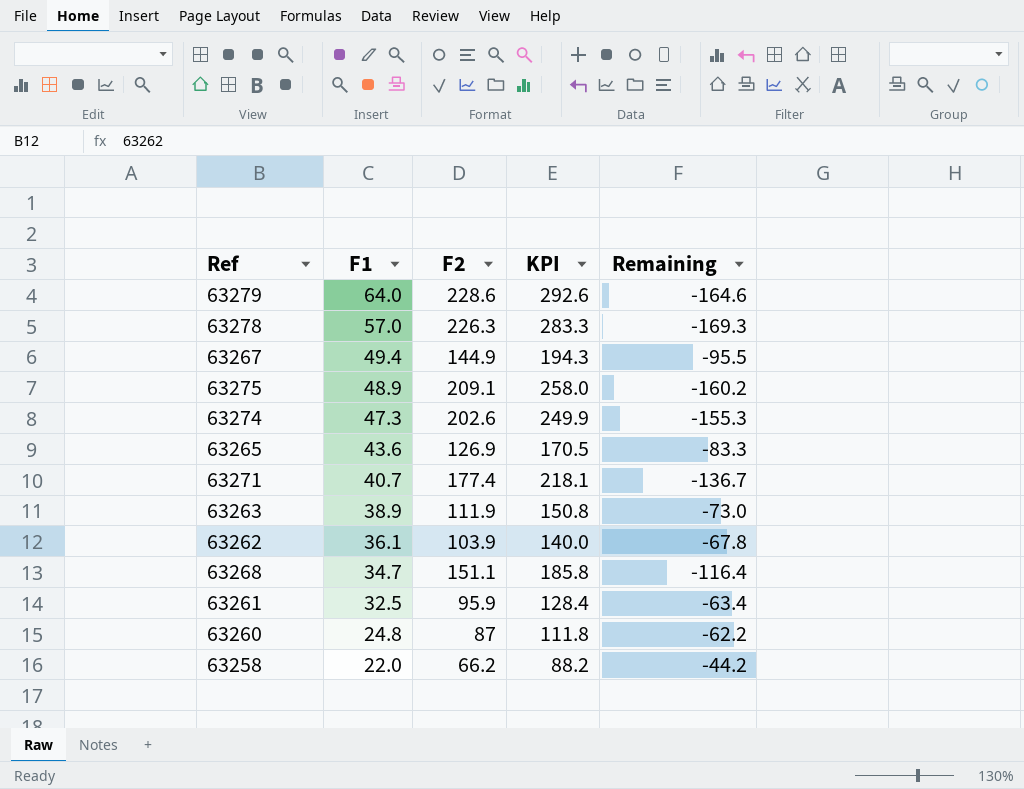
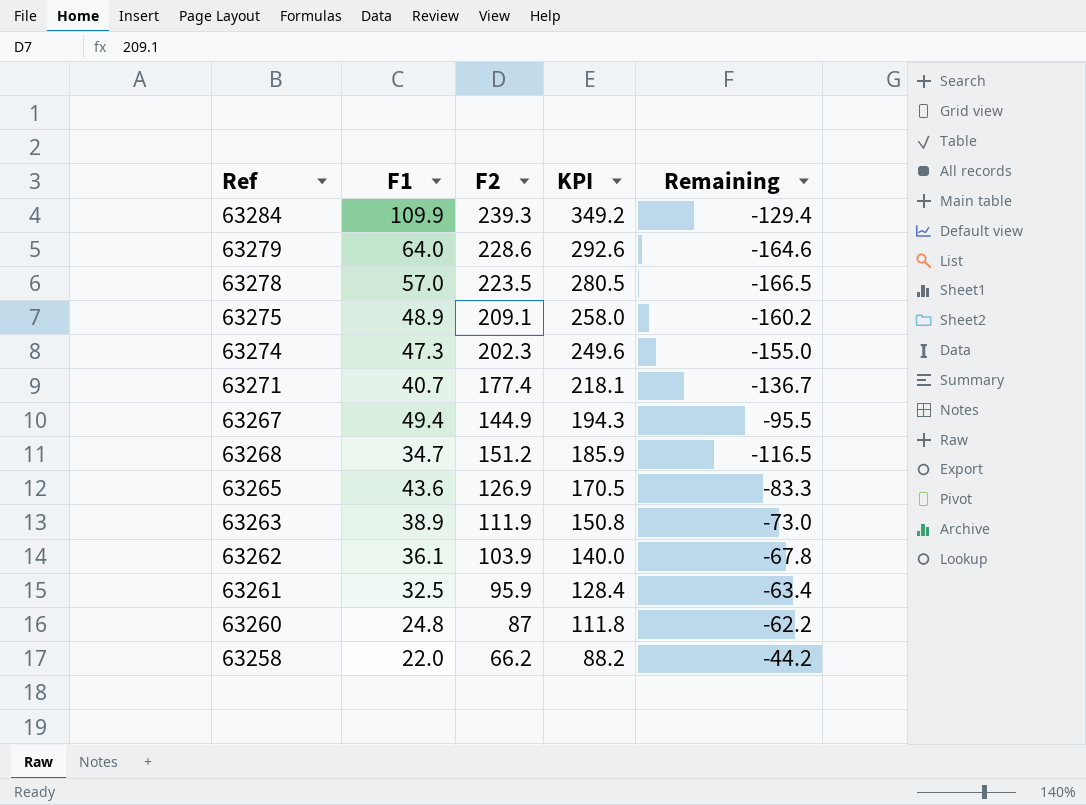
row order: F1 descending -> KPI descending
row 63284: none -> 109.9 | 239.3 | 349.2 | -129.4
63278 | F2: 226.3 -> 223.5
63278 | KPI: 283.3 -> 280.5
63278 | Remaining: -169.3 -> -166.5
63274 | F2: 202.6 -> 202.3
63274 | KPI: 249.9 -> 249.6
63274 | Remaining: -155.3 -> -155.0
63268 | F2: 151.1 -> 151.2
63268 | KPI: 185.8 -> 185.9
63268 | Remaining: -116.4 -> -116.5

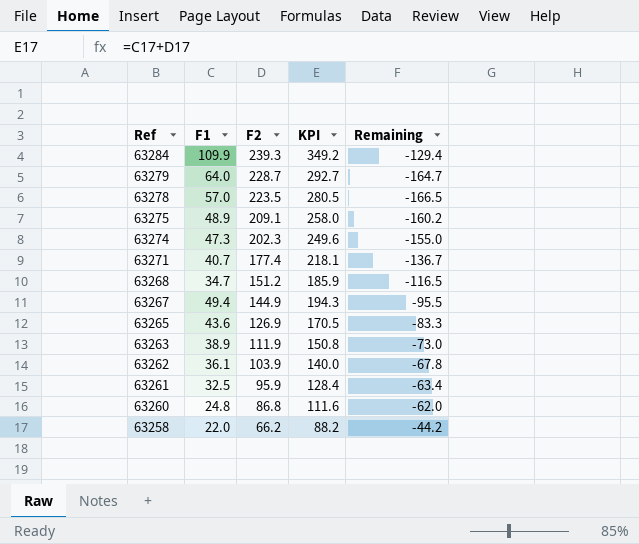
row order: KPI descending -> Ref descending
63279 | F2: 228.6 -> 228.7
63279 | KPI: 292.6 -> 292.7
63279 | Remaining: -164.6 -> -164.7
63260 | F2: 87 -> 86.8
63260 | KPI: 111.8 -> 111.6
63260 | Remaining: -62.2 -> -62.0

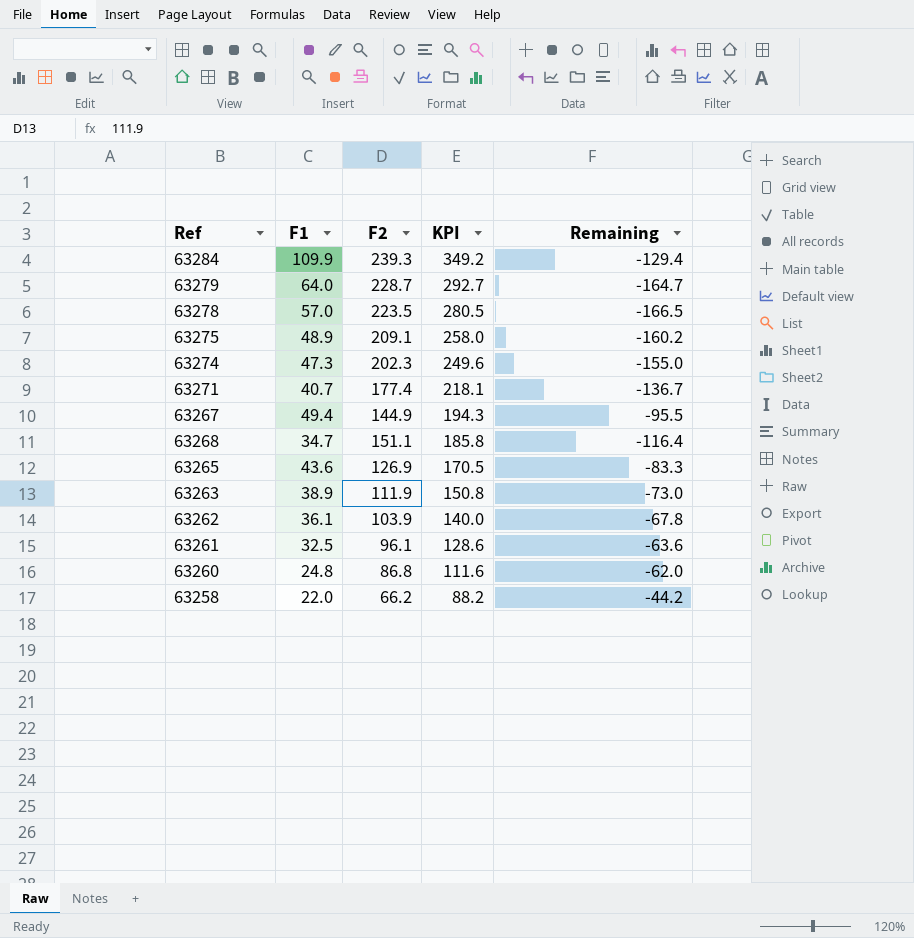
row order: Ref descending -> KPI descending
63268 | F2: 151.2 -> 151.1
63268 | KPI: 185.9 -> 185.8
63268 | Remaining: -116.5 -> -116.4
63261 | F2: 95.9 -> 96.1
63261 | KPI: 128.4 -> 128.6
63261 | Remaining: -63.4 -> -63.6

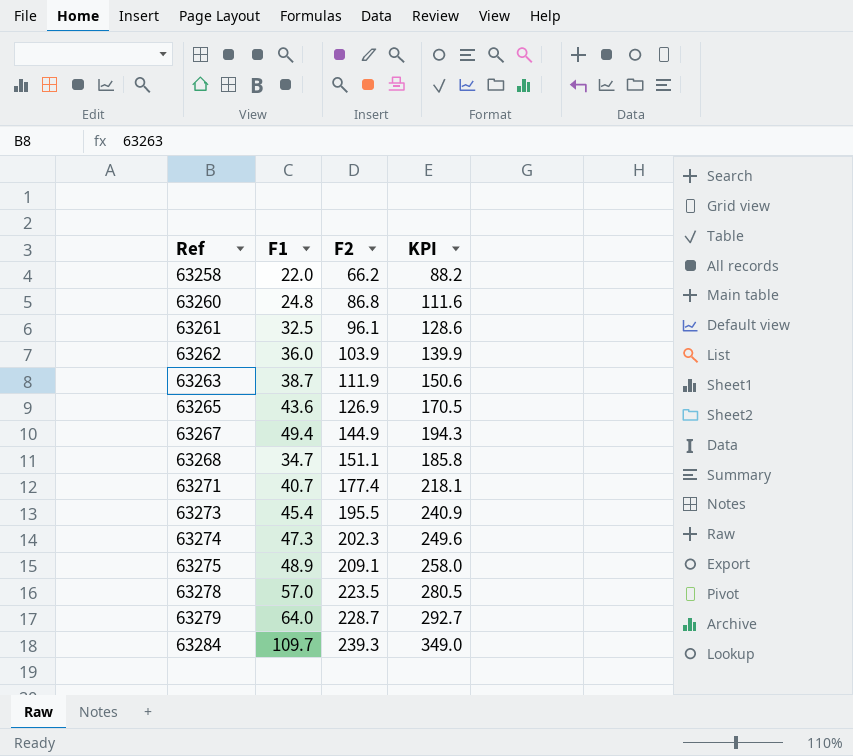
row order: KPI descending -> Ref ascending
column Remaining | formula: [F1] - [F2] -> none
63262 | F1: 36.1 -> 36.0
63262 | KPI: 140.0 -> 139.9
63263 | F1: 38.9 -> 38.7
63263 | KPI: 150.8 -> 150.6
row 63273: none -> 45.4 | 195.5 | 240.9
63284 | F1: 109.9 -> 109.7
63284 | KPI: 349.2 -> 349.0

